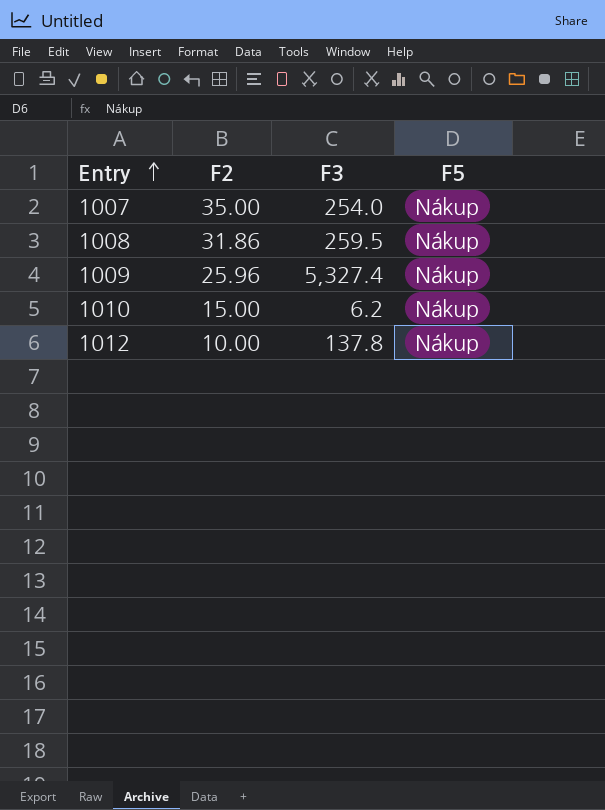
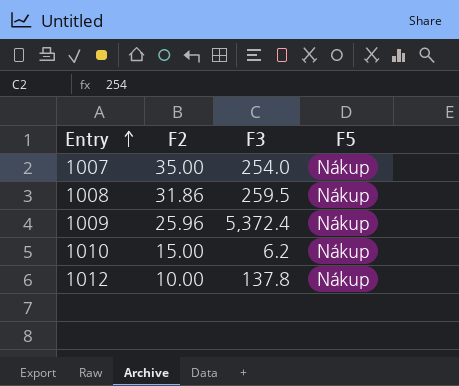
1009 | F3: 5,327.4 -> 5,372.4

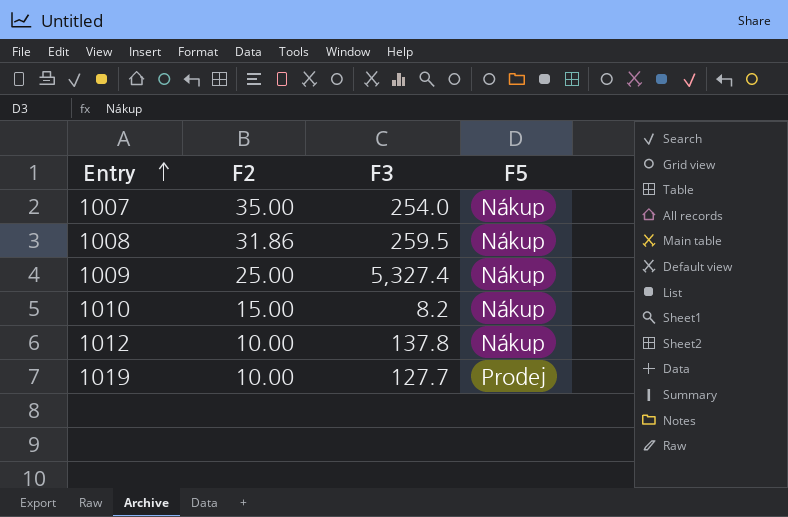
1009 | F2: 25.96 -> 25.00
1009 | F3: 5,372.4 -> 5,327.4
1010 | F3: 6.2 -> 8.2
row 1019: none -> 10.00 | 127.7 | Prodej

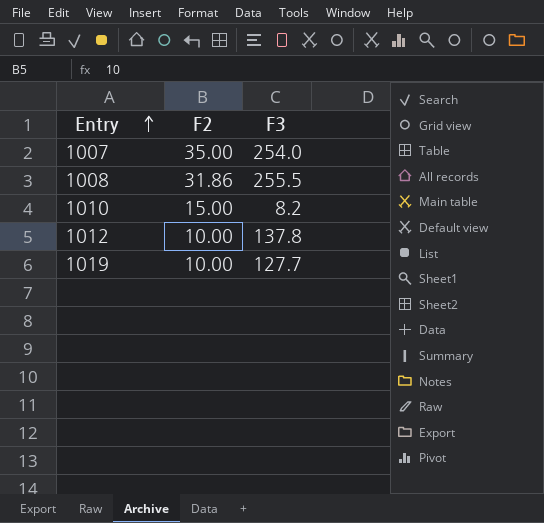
column F5 | position: 4 -> none
row 1009: 25.00 | 5,327.4 | Nákup -> none
1008 | F3: 259.5 -> 255.5

